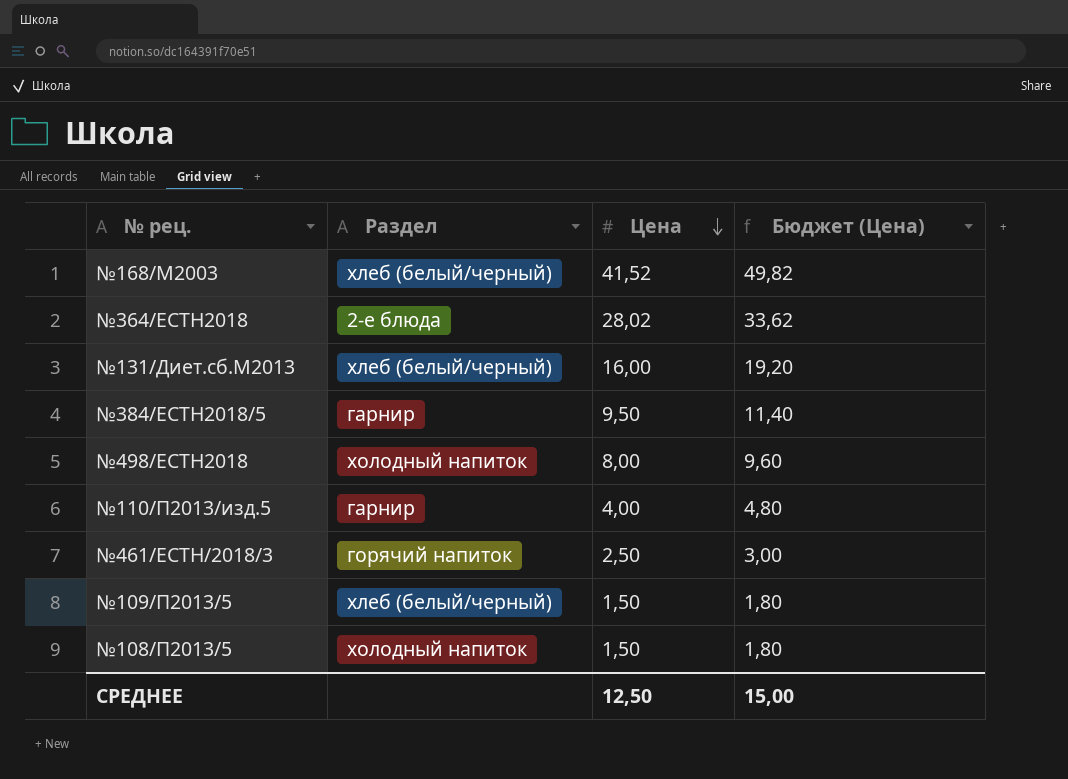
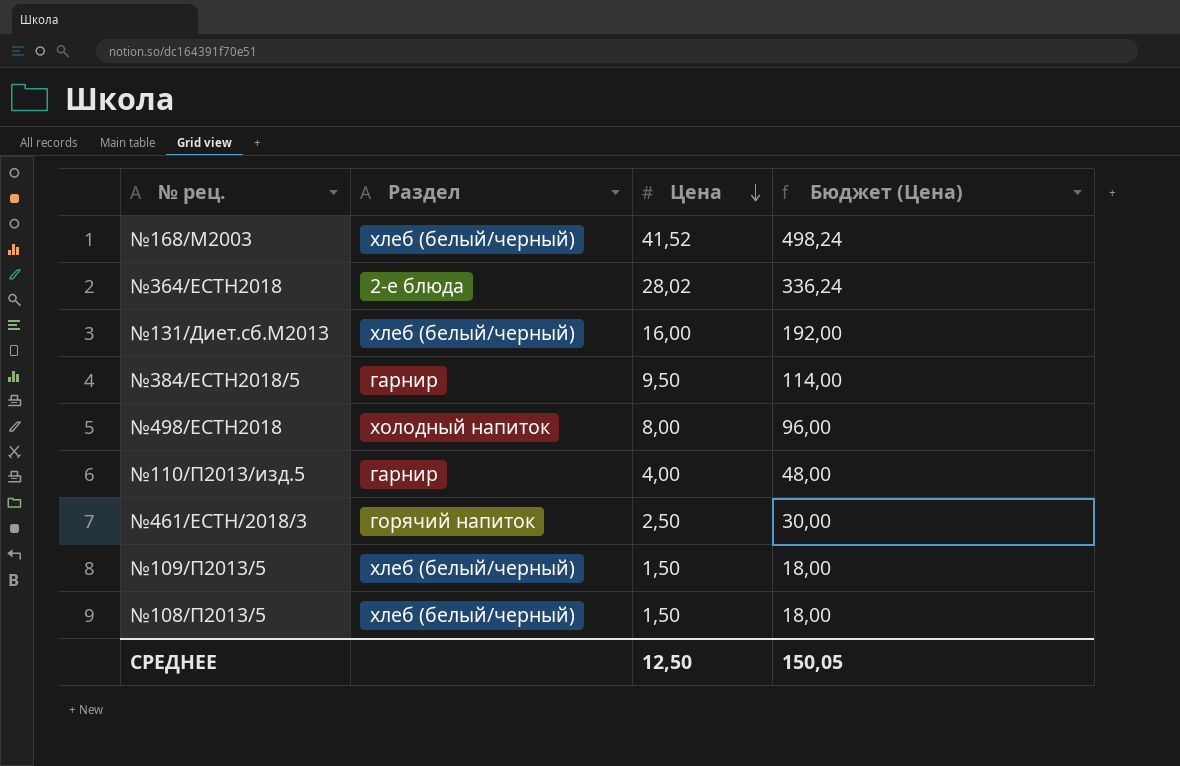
column Бюджет (Цена) | formula: [Цена] * 1,2 -> [Цена] * 12
№108/П2013/5 | Раздел: холодный напиток -> хлеб (белый/черный)
СРЕДНЕЕ | Бюджет (Цена): 15,00 -> 150,05

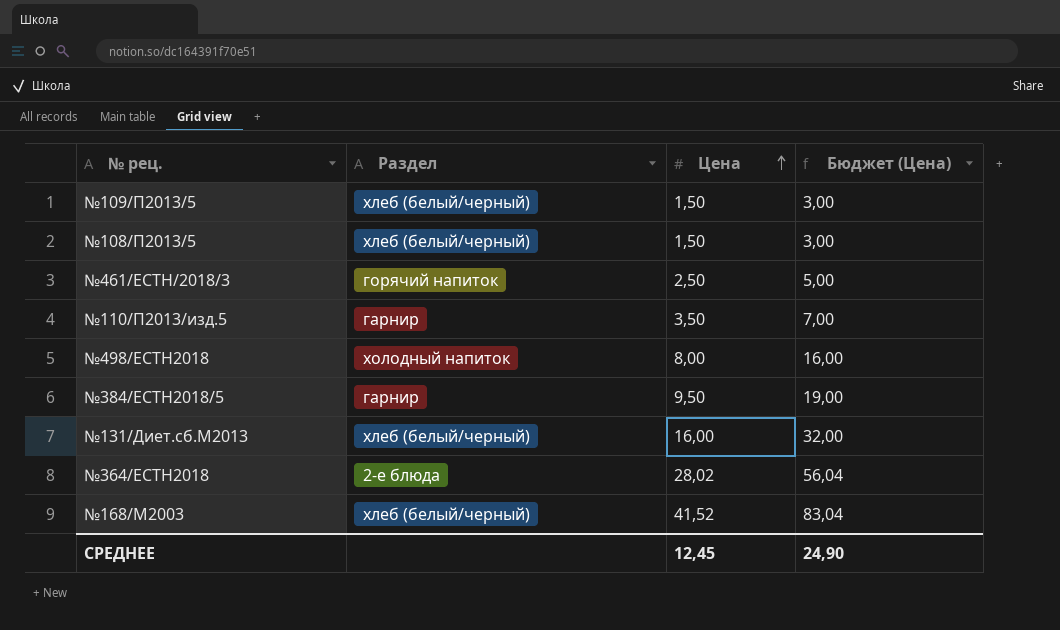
row order: Цена descending -> Цена ascending
column Бюджет (Цена) | formula: [Цена] * 12 -> [Цена] * 2
№110/П2013/изд.5 | Цена: 4,00 -> 3,50
СРЕДНЕЕ | Цена: 12,50 -> 12,45
СРЕДНЕЕ | Бюджет (Цена): 150,05 -> 24,90

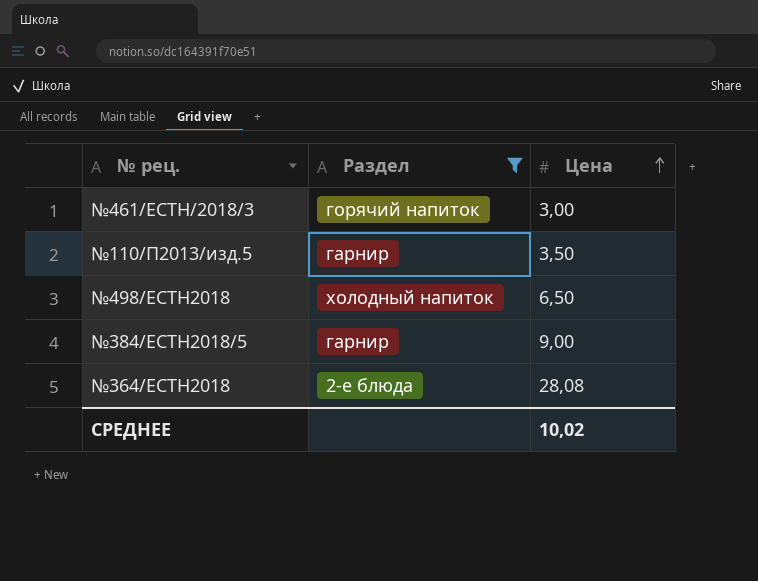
filter: none -> Раздел != хлеб (белый/черный)
column Бюджет (Цена) | formula: [Цена] * 2 -> none
№461/ЕСТН/2018/3 | Цена: 2,50 -> 3,00
№498/ЕСТН2018 | Цена: 8,00 -> 6,50
№384/ЕСТН2018/5 | Цена: 9,50 -> 9,00
№364/ЕСТН2018 | Цена: 28,02 -> 28,08
СРЕДНЕЕ | Цена: 12,45 -> 10,02

